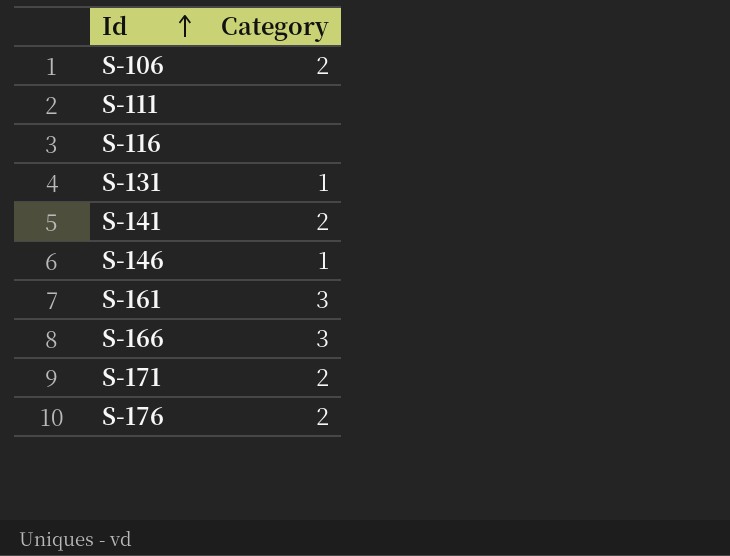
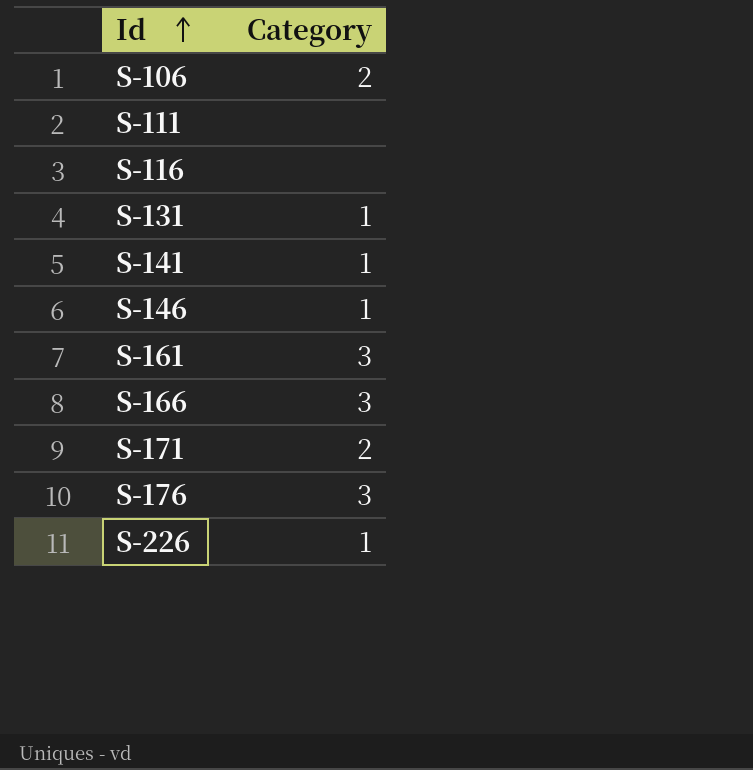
S-141 | Category: 2 -> 1
S-176 | Category: 2 -> 3
row S-226: none -> 1

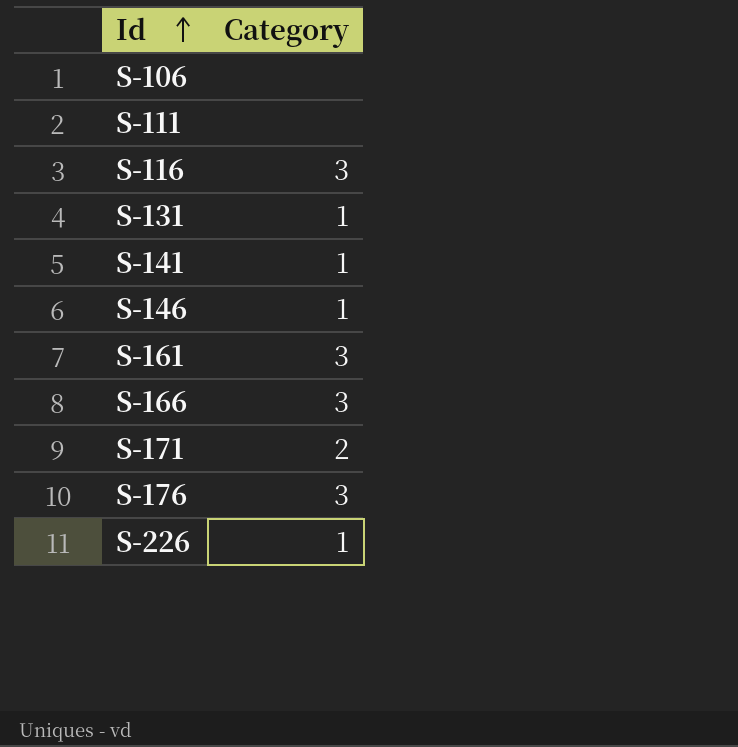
S-106 | Category: 2 -> none
S-116 | Category: none -> 3

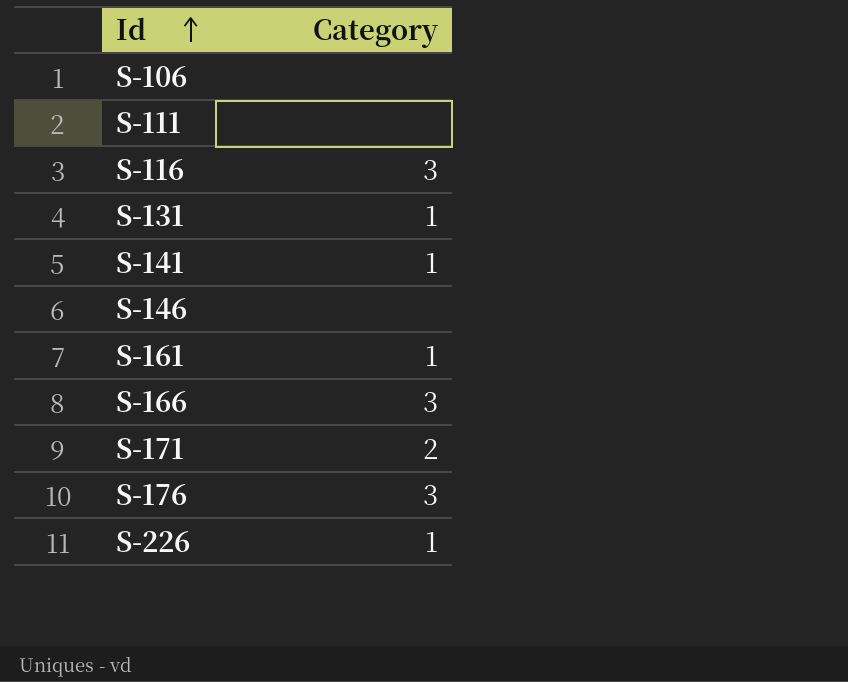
S-146 | Category: 1 -> none
S-161 | Category: 3 -> 1

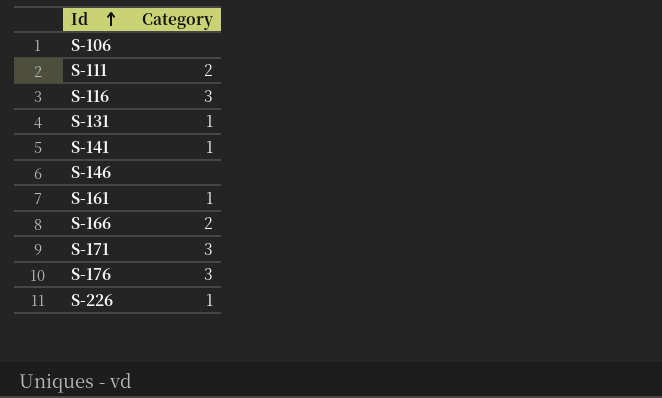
S-111 | Category: none -> 2
S-166 | Category: 3 -> 2
S-171 | Category: 2 -> 3

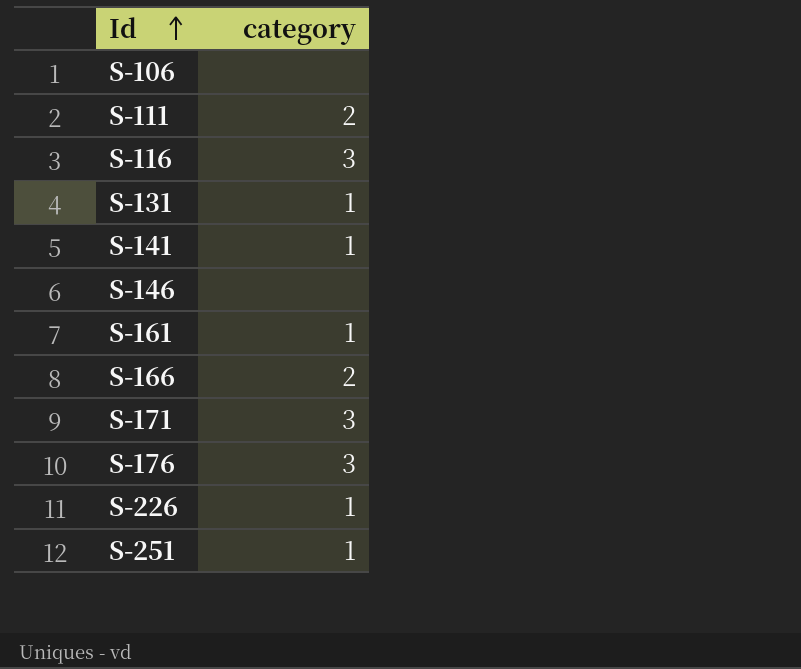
column name: Category -> category
row S-251: none -> 1

